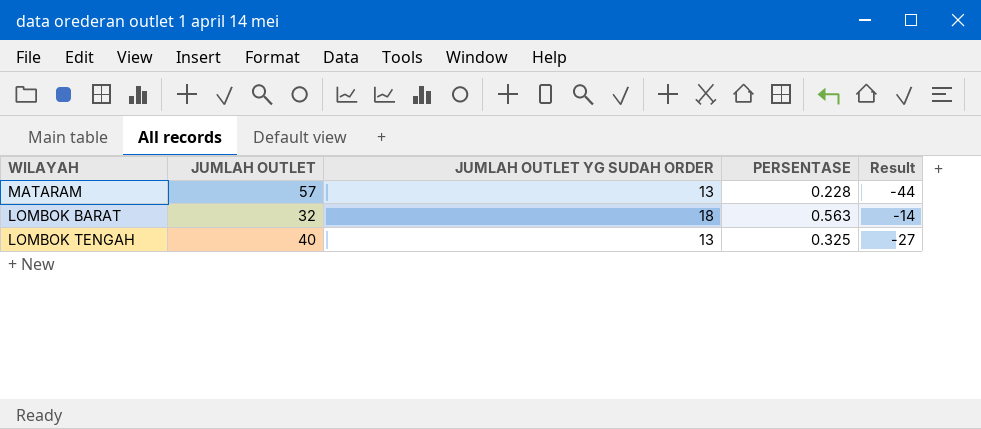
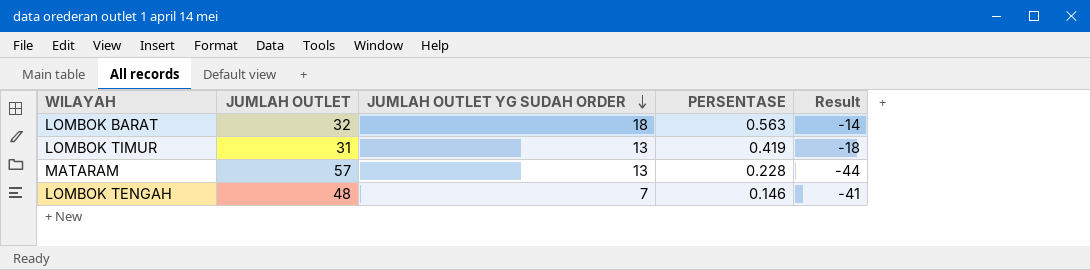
row order: none -> JUMLAH OUTLET YG SUDAH ORDER descending
row LOMBOK TIMUR: none -> 31 | 13 | 0.419 | -18
LOMBOK TENGAH | JUMLAH OUTLET: 40 -> 48
LOMBOK TENGAH | JUMLAH OUTLET YG SUDAH ORDER: 13 -> 7
LOMBOK TENGAH | PERSENTASE: 0.325 -> 0.146
LOMBOK TENGAH | Result: -27 -> -41

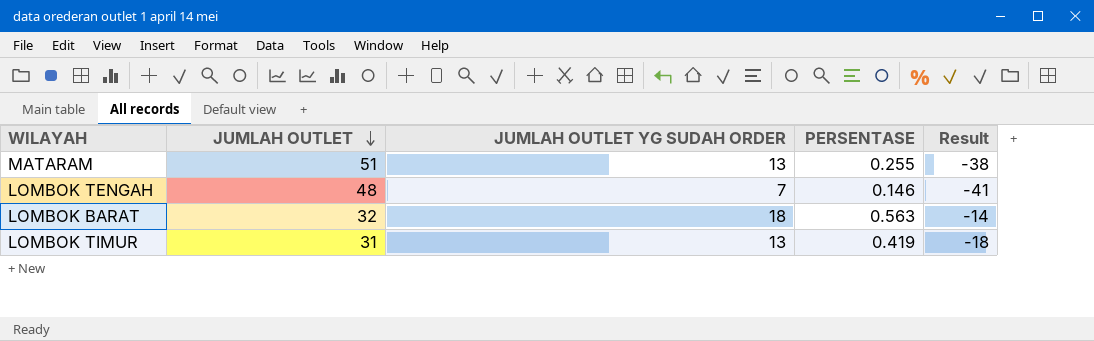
row order: JUMLAH OUTLET YG SUDAH ORDER descending -> JUMLAH OUTLET descending
MATARAM | JUMLAH OUTLET: 57 -> 51
MATARAM | PERSENTASE: 0.228 -> 0.255
MATARAM | Result: -44 -> -38

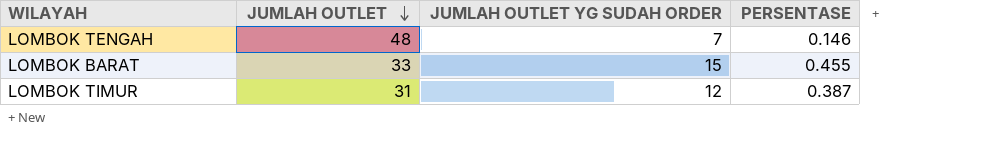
column Result | formula: [JUMLAH OUTLET YG SUDAH ORDER] - [JUMLAH OUTLET] -> none
row MATARAM: 51 | 13 | 0.255 | -38 -> none
LOMBOK BARAT | JUMLAH OUTLET: 32 -> 33
LOMBOK BARAT | JUMLAH OUTLET YG SUDAH ORDER: 18 -> 15
LOMBOK BARAT | PERSENTASE: 0.563 -> 0.455
LOMBOK TIMUR | JUMLAH OUTLET YG SUDAH ORDER: 13 -> 12
LOMBOK TIMUR | PERSENTASE: 0.419 -> 0.387

